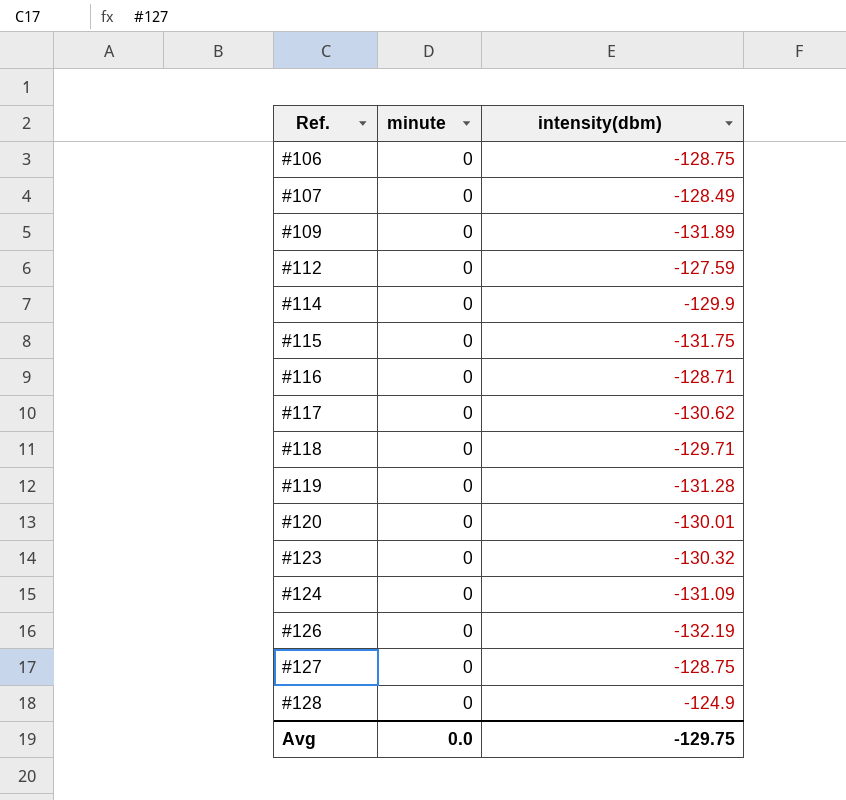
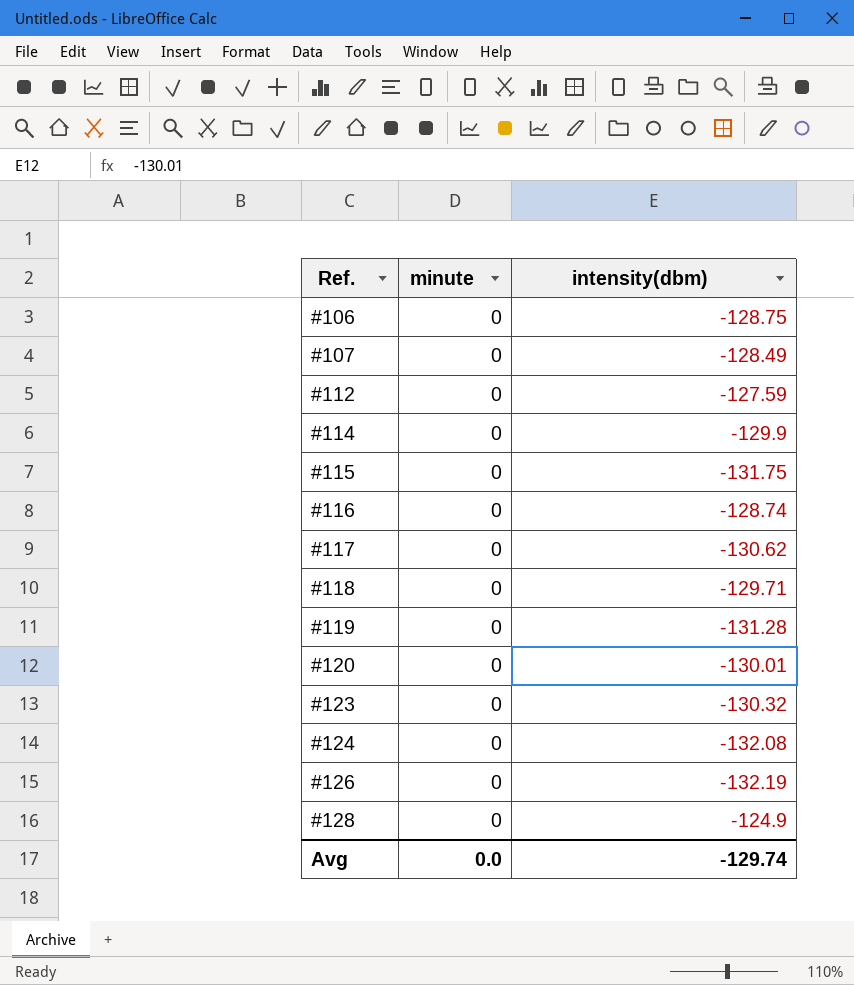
row #109: 0 | -131.89 -> none
row #127: 0 | -128.75 -> none
#116 | intensity(dbm): -128.71 -> -128.74
#124 | intensity(dbm): -131.09 -> -132.08
Avg | intensity(dbm): -129.75 -> -129.74

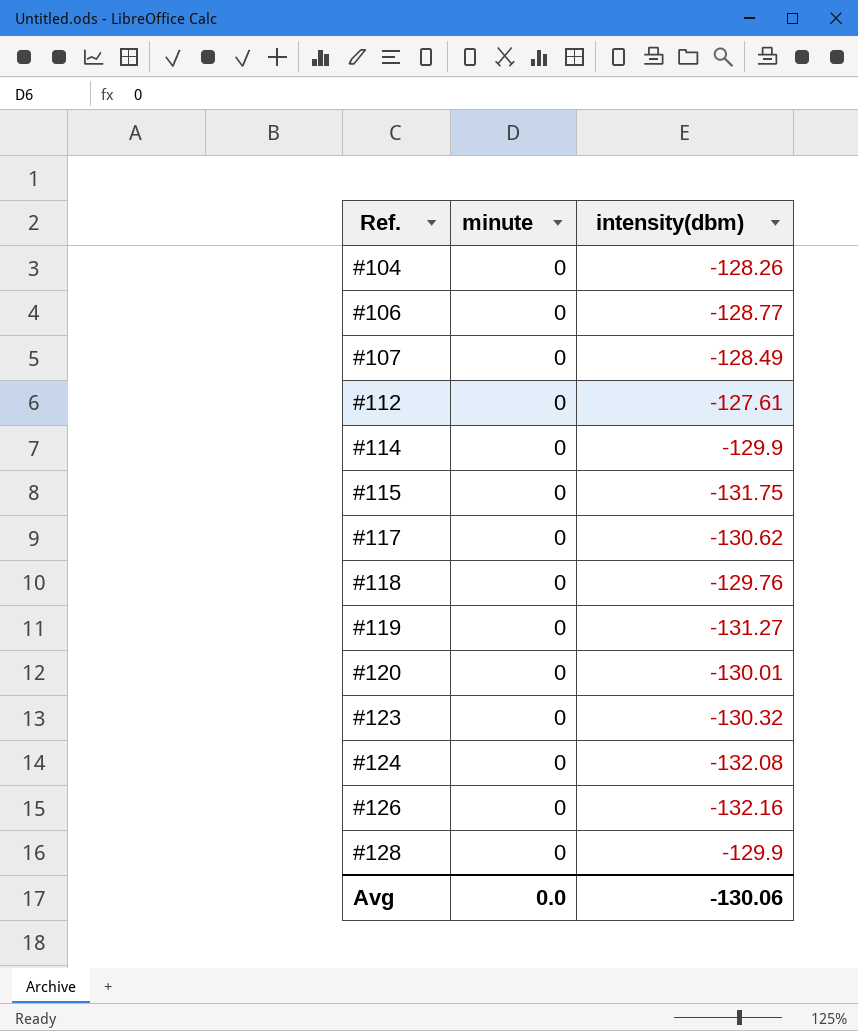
row #116: 0 | -128.74 -> none
row #104: none -> 0 | -128.26
#106 | intensity(dbm): -128.75 -> -128.77
#112 | intensity(dbm): -127.59 -> -127.61
#118 | intensity(dbm): -129.71 -> -129.76
#119 | intensity(dbm): -131.28 -> -131.27
#126 | intensity(dbm): -132.19 -> -132.16
#128 | intensity(dbm): -124.9 -> -129.9
Avg | intensity(dbm): -129.74 -> -130.06

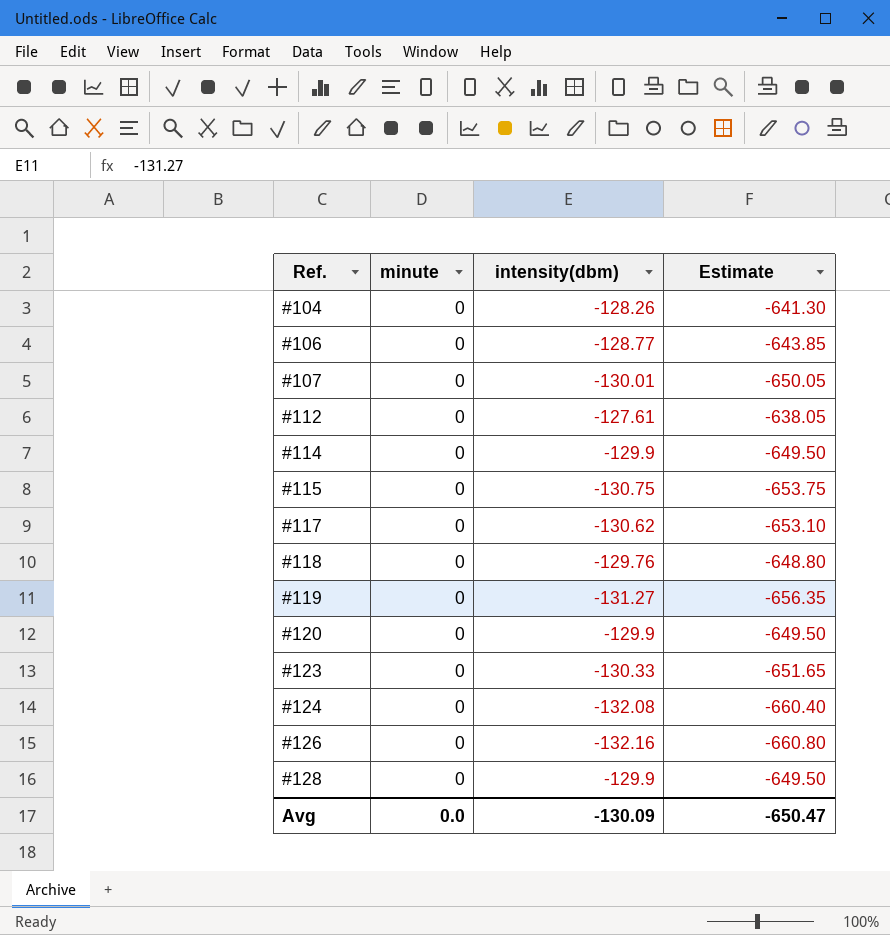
column Estimate | formula: none -> [intensity(dbm)] * 5
#107 | intensity(dbm): -128.49 -> -130.01
#115 | intensity(dbm): -131.75 -> -130.75
#120 | intensity(dbm): -130.01 -> -129.9
#123 | intensity(dbm): -130.32 -> -130.33
Avg | intensity(dbm): -130.06 -> -130.09

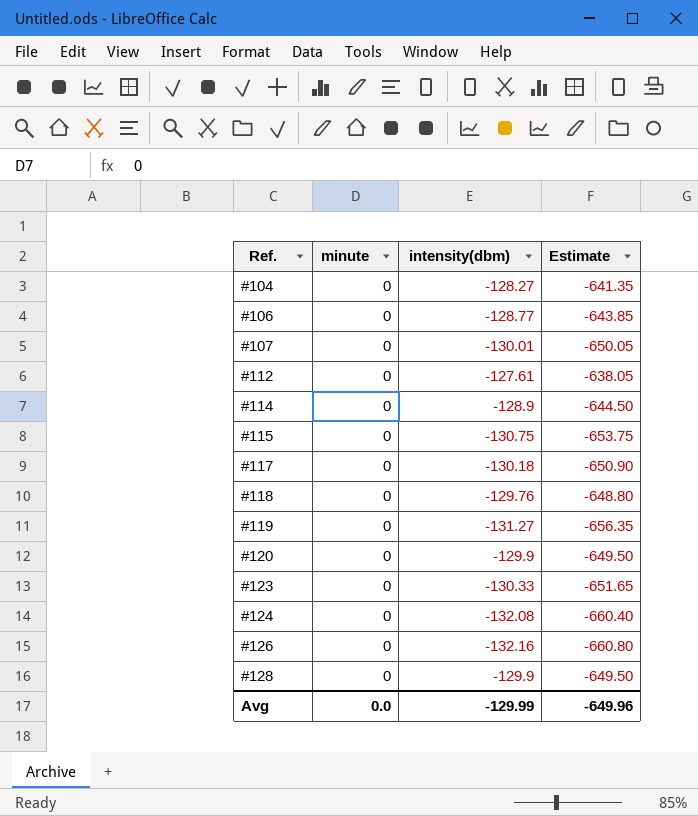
#104 | intensity(dbm): -128.26 -> -128.27
#104 | Estimate: -641.30 -> -641.35
#114 | intensity(dbm): -129.9 -> -128.9
#114 | Estimate: -649.50 -> -644.50
#117 | intensity(dbm): -130.62 -> -130.18
#117 | Estimate: -653.10 -> -650.90
Avg | intensity(dbm): -130.09 -> -129.99
Avg | Estimate: -650.47 -> -649.96

